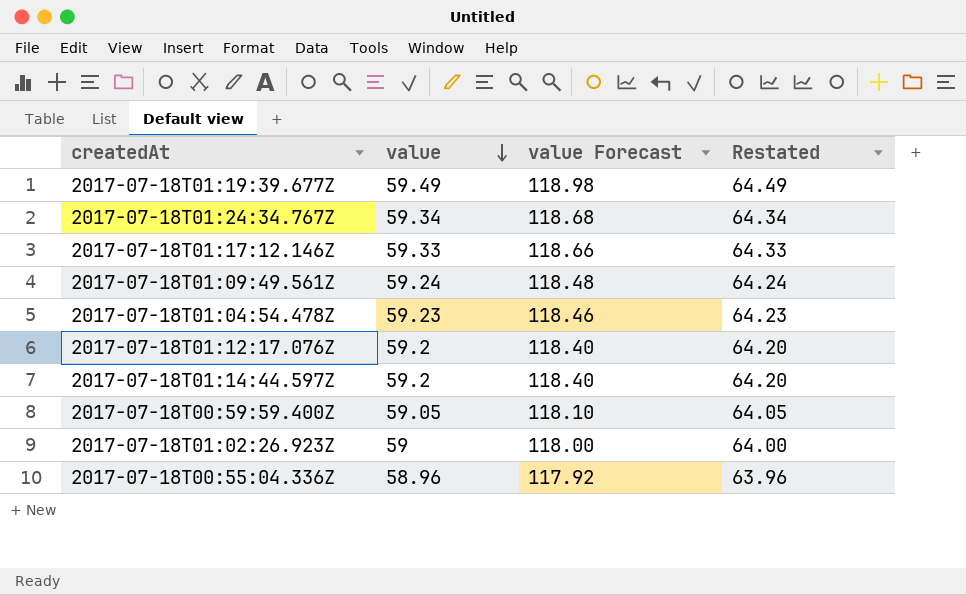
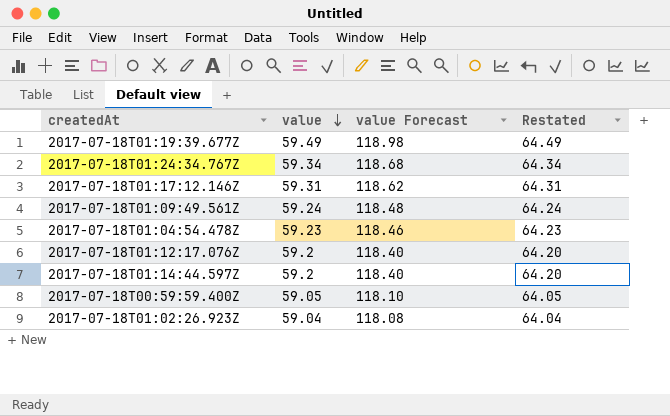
row 2017-07-18T00:55:04.336Z: 58.96 | 117.92 | 63.96 -> none
2017-07-18T01:17:12.146Z | value: 59.33 -> 59.31
2017-07-18T01:17:12.146Z | value Forecast: 118.66 -> 118.62
2017-07-18T01:17:12.146Z | Restated: 64.33 -> 64.31
2017-07-18T01:02:26.923Z | value: 59 -> 59.04
2017-07-18T01:02:26.923Z | value Forecast: 118.00 -> 118.08
2017-07-18T01:02:26.923Z | Restated: 64.00 -> 64.04

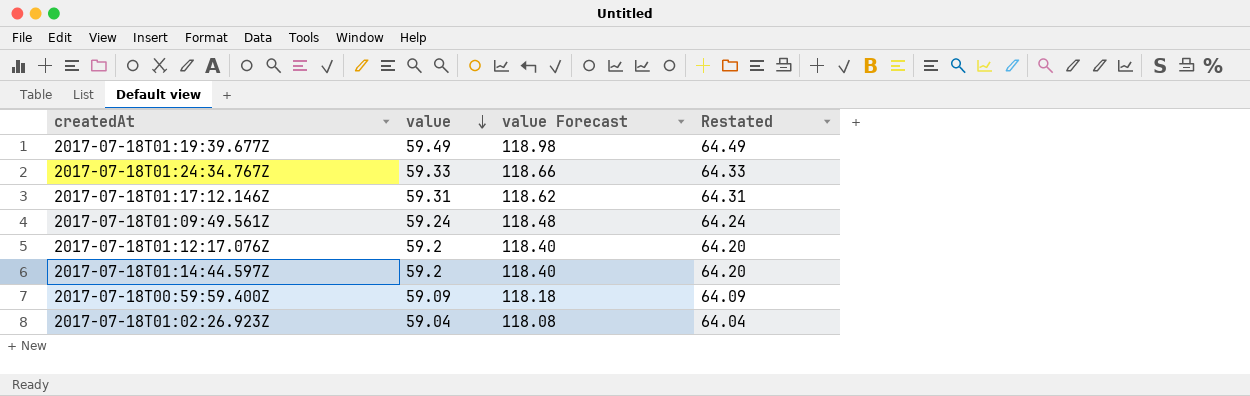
row 2017-07-18T01:04:54.478Z: 59.23 | 118.46 | 64.23 -> none
2017-07-18T01:24:34.767Z | value: 59.34 -> 59.33
2017-07-18T01:24:34.767Z | value Forecast: 118.68 -> 118.66
2017-07-18T01:24:34.767Z | Restated: 64.34 -> 64.33
2017-07-18T00:59:59.400Z | value: 59.05 -> 59.09
2017-07-18T00:59:59.400Z | value Forecast: 118.10 -> 118.18
2017-07-18T00:59:59.400Z | Restated: 64.05 -> 64.09

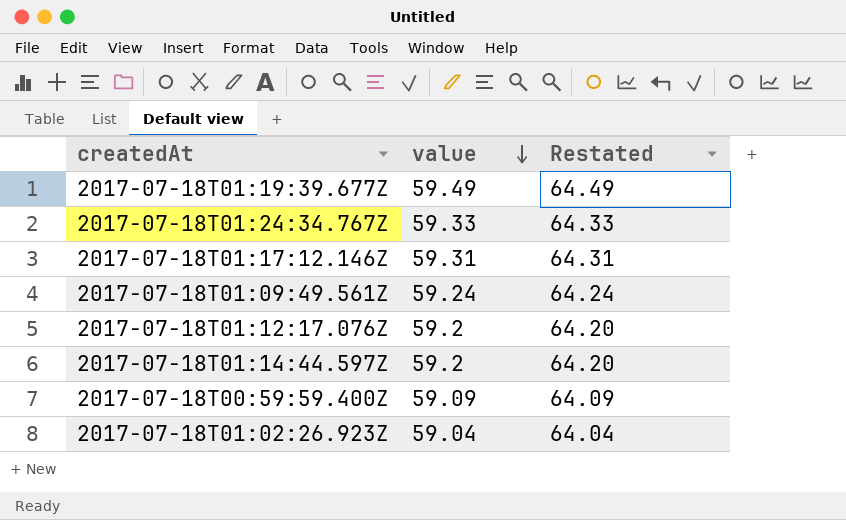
column value Forecast | formula: [value] * 2 -> none

